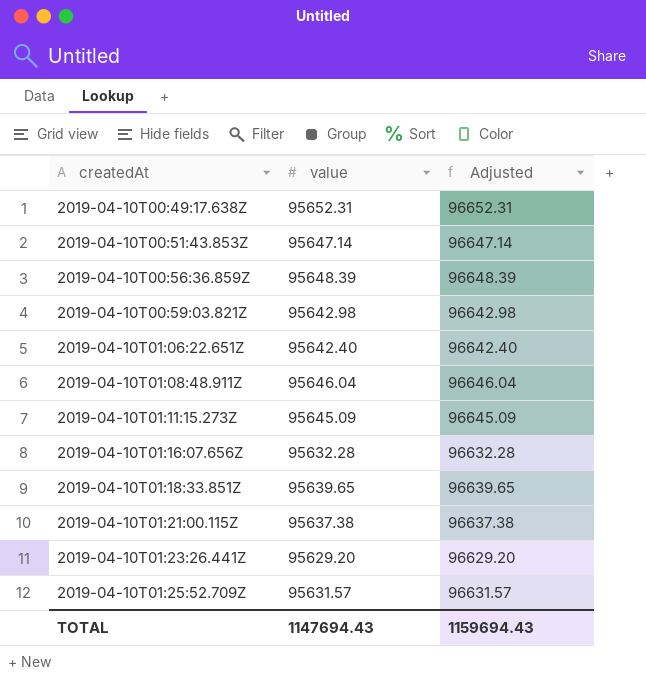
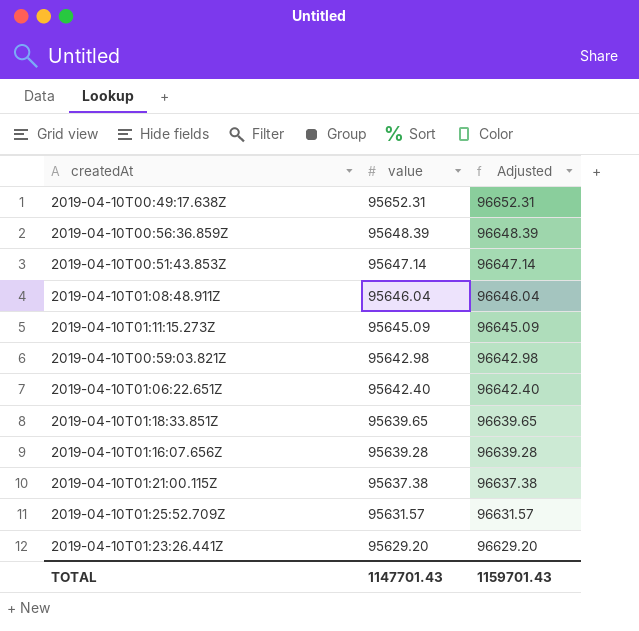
row order: createdAt ascending -> value descending
2019-04-10T01:16:07.656Z | value: 95632.28 -> 95639.28
2019-04-10T01:16:07.656Z | Adjusted: 96632.28 -> 96639.28
TOTAL | value: 1147694.43 -> 1147701.43
TOTAL | Adjusted: 1159694.43 -> 1159701.43

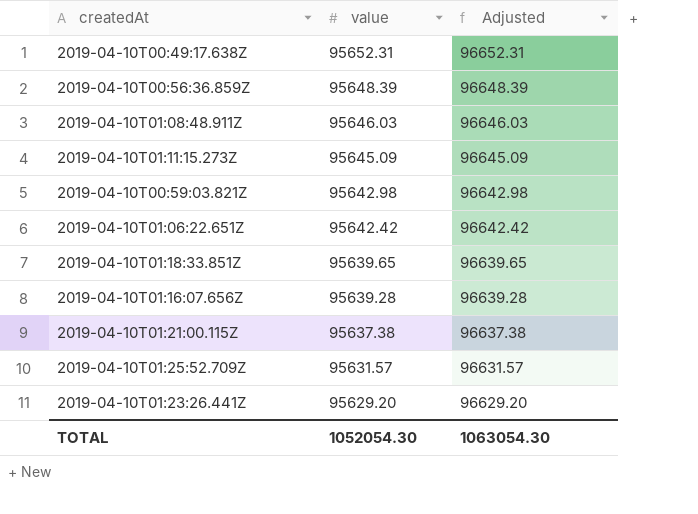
row 2019-04-10T00:51:43.853Z: 95647.14 | 96647.14 -> none
2019-04-10T01:08:48.911Z | value: 95646.04 -> 95646.03
2019-04-10T01:08:48.911Z | Adjusted: 96646.04 -> 96646.03
2019-04-10T01:06:22.651Z | value: 95642.40 -> 95642.42
2019-04-10T01:06:22.651Z | Adjusted: 96642.40 -> 96642.42
TOTAL | value: 1147701.43 -> 1052054.30
TOTAL | Adjusted: 1159701.43 -> 1063054.30

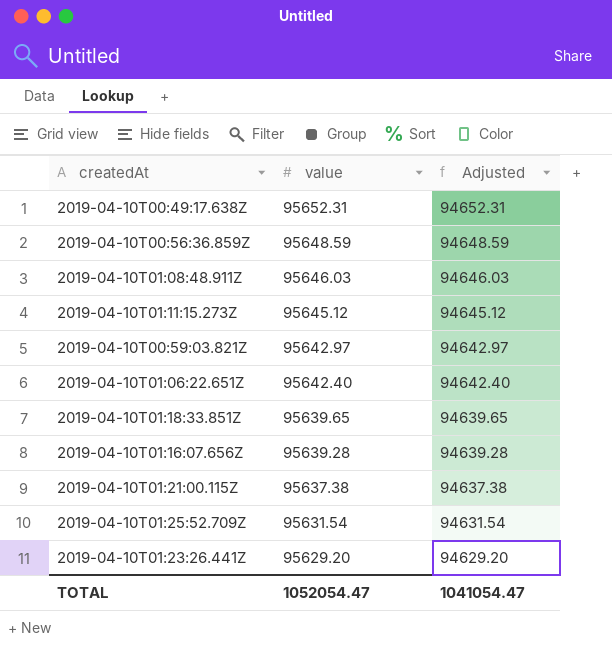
column Adjusted | formula: [value] + 1000 -> [value] - 1000
2019-04-10T00:56:36.859Z | value: 95648.39 -> 95648.59
2019-04-10T01:11:15.273Z | value: 95645.09 -> 95645.12
2019-04-10T00:59:03.821Z | value: 95642.98 -> 95642.97
2019-04-10T01:06:22.651Z | value: 95642.42 -> 95642.40
2019-04-10T01:25:52.709Z | value: 95631.57 -> 95631.54
TOTAL | value: 1052054.30 -> 1052054.47
TOTAL | Adjusted: 1063054.30 -> 1041054.47

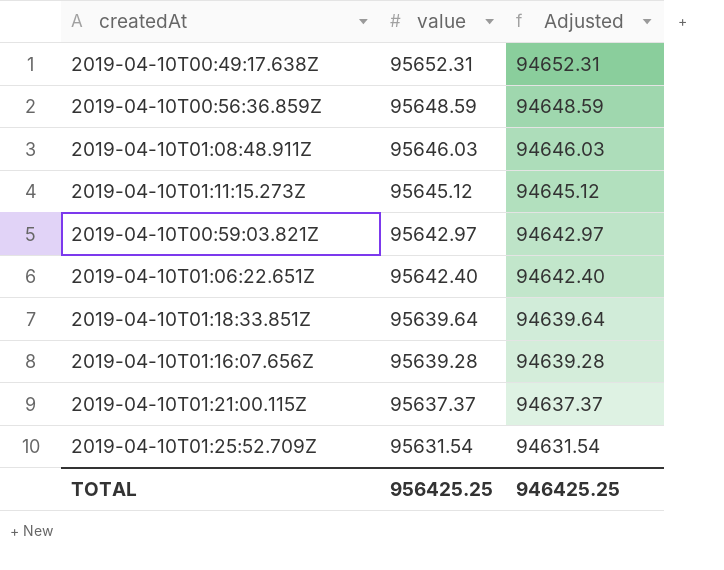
row 2019-04-10T01:23:26.441Z: 95629.20 | 94629.20 -> none
2019-04-10T01:18:33.851Z | value: 95639.65 -> 95639.64
2019-04-10T01:18:33.851Z | Adjusted: 94639.65 -> 94639.64
2019-04-10T01:21:00.115Z | value: 95637.38 -> 95637.37
2019-04-10T01:21:00.115Z | Adjusted: 94637.38 -> 94637.37
TOTAL | value: 1052054.47 -> 956425.25
TOTAL | Adjusted: 1041054.47 -> 946425.25

